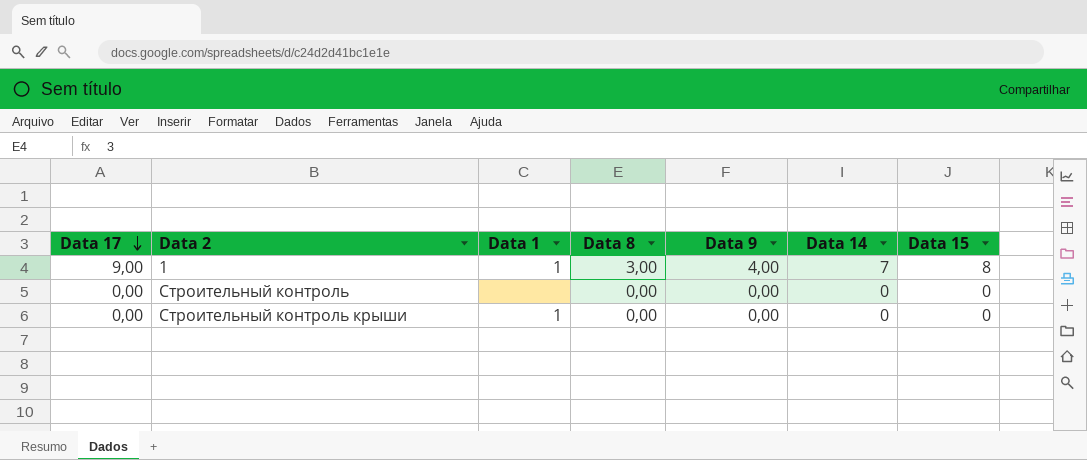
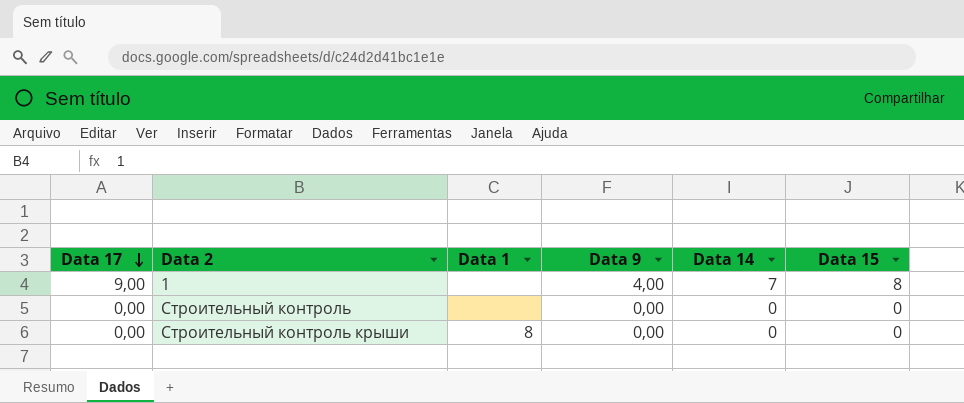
column Data 8 | position: 4 -> none
1 | Data 1: 1 -> none
Строительный контроль крыши | Data 1: 1 -> 8

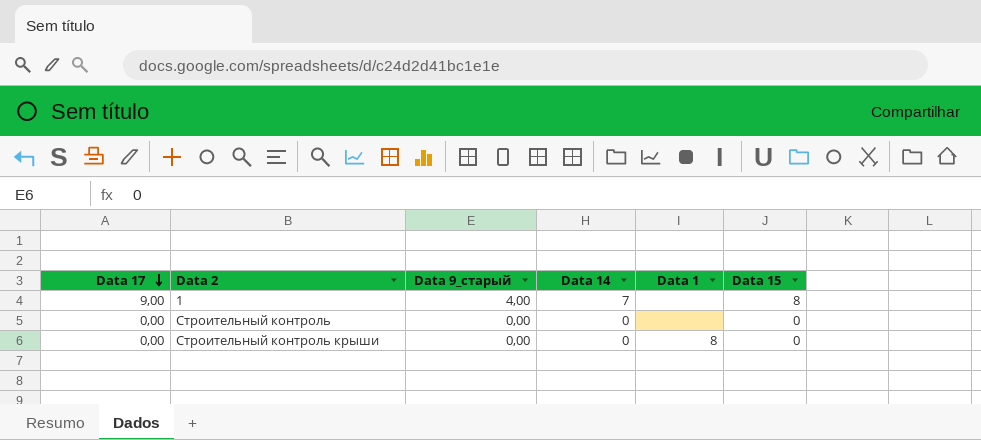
column name: Data 9 -> Data 9_старый
column Data 1 | position: 3 -> 5

